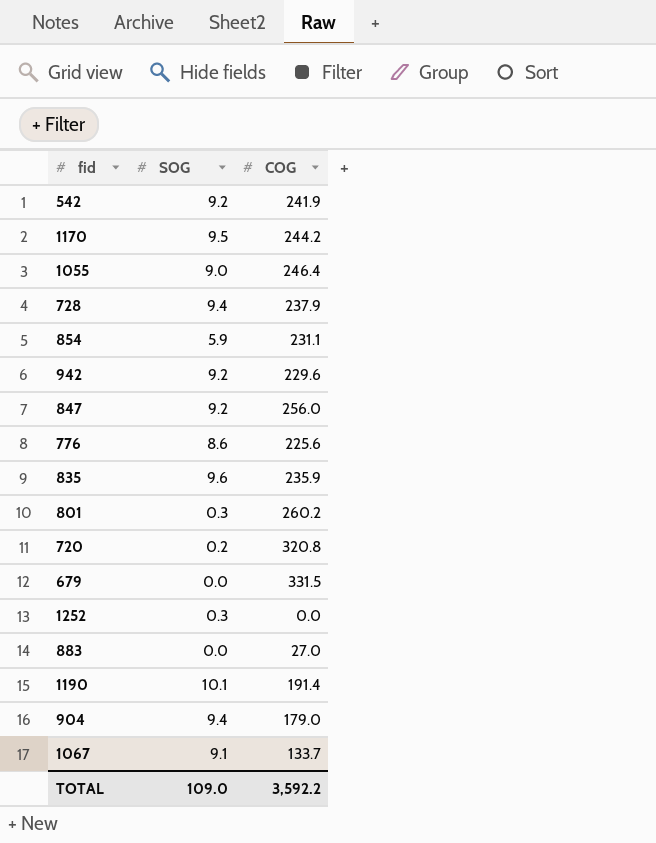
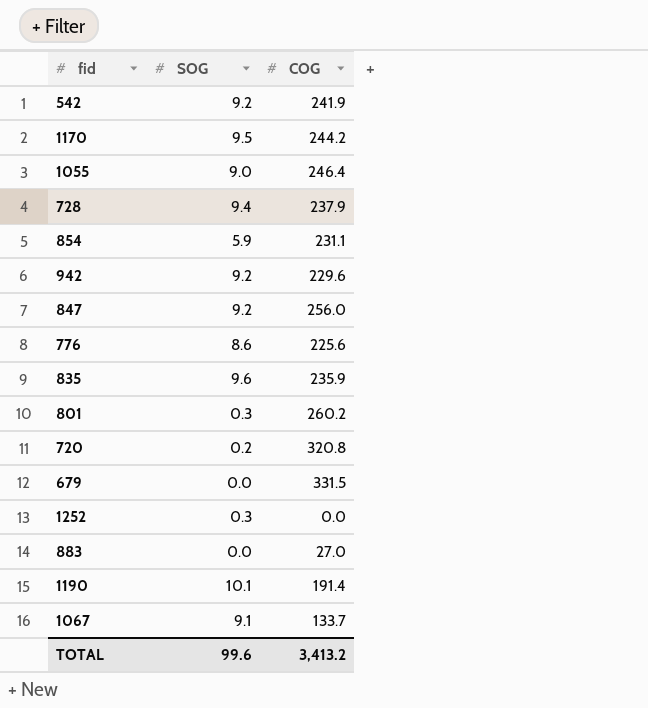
row 904: 9.4 | 179.0 -> none
TOTAL | SOG: 109.0 -> 99.6
TOTAL | COG: 3,592.2 -> 3,413.2

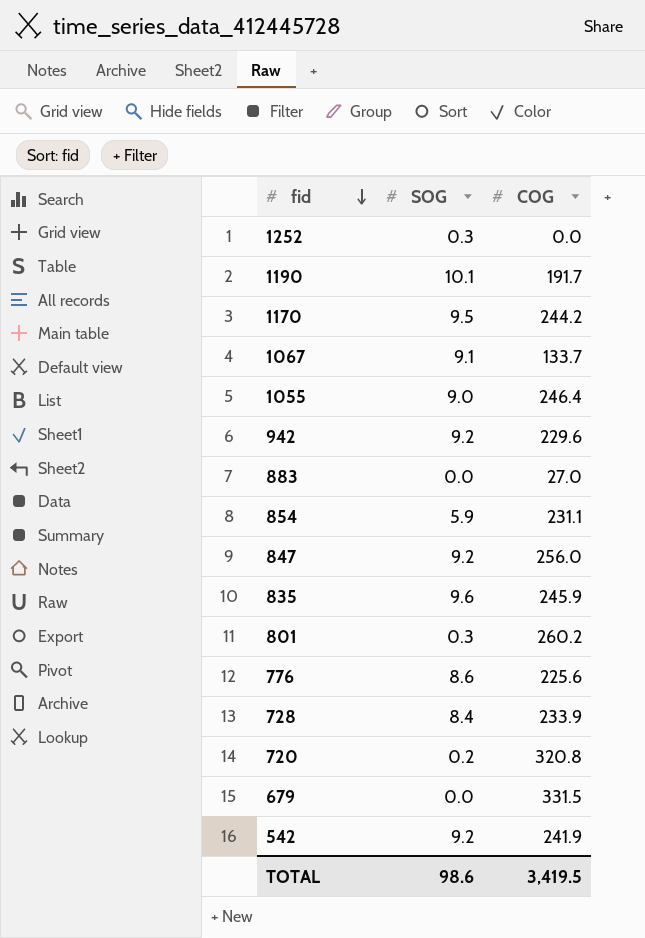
row order: none -> fid descending
1190 | COG: 191.4 -> 191.7
835 | COG: 235.9 -> 245.9
728 | SOG: 9.4 -> 8.4
728 | COG: 237.9 -> 233.9
TOTAL | SOG: 99.6 -> 98.6
TOTAL | COG: 3,413.2 -> 3,419.5

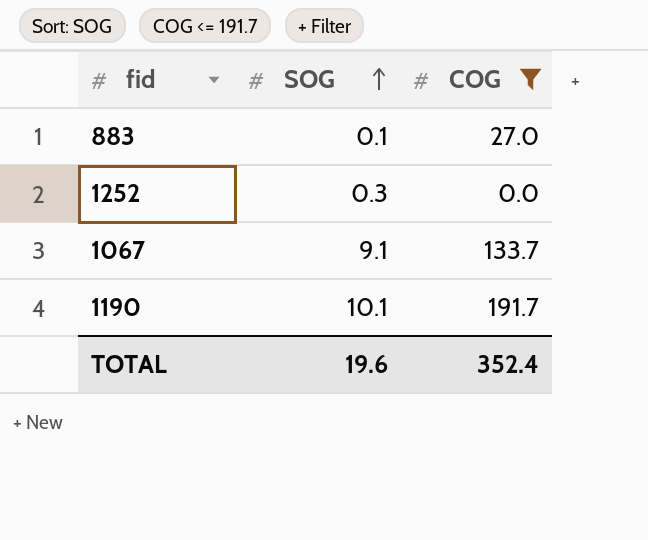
filter: none -> COG <= 191.7
row order: fid descending -> SOG ascending
883 | SOG: 0.0 -> 0.1
TOTAL | SOG: 98.6 -> 19.6
TOTAL | COG: 3,419.5 -> 352.4

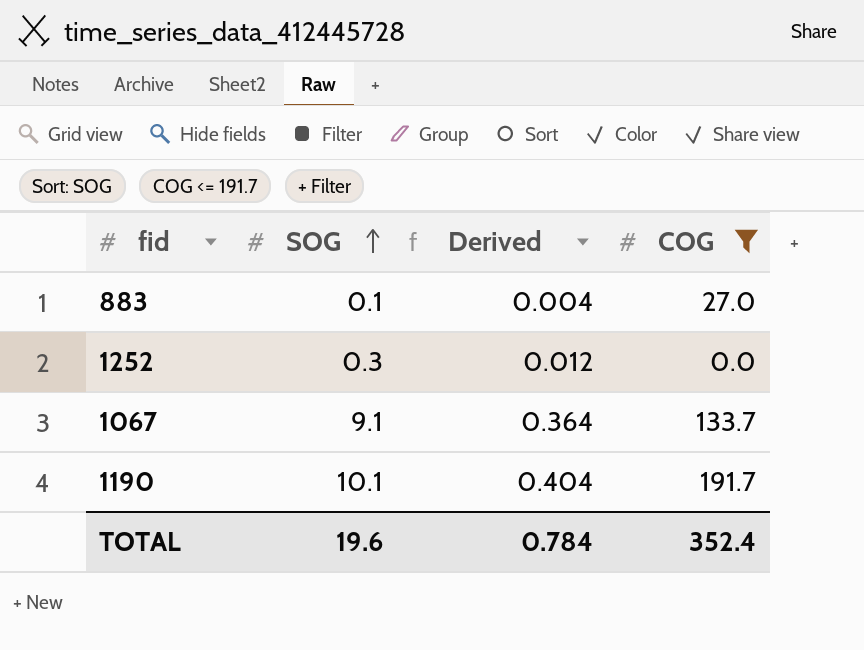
column Derived | formula: none -> [SOG] * 0.04

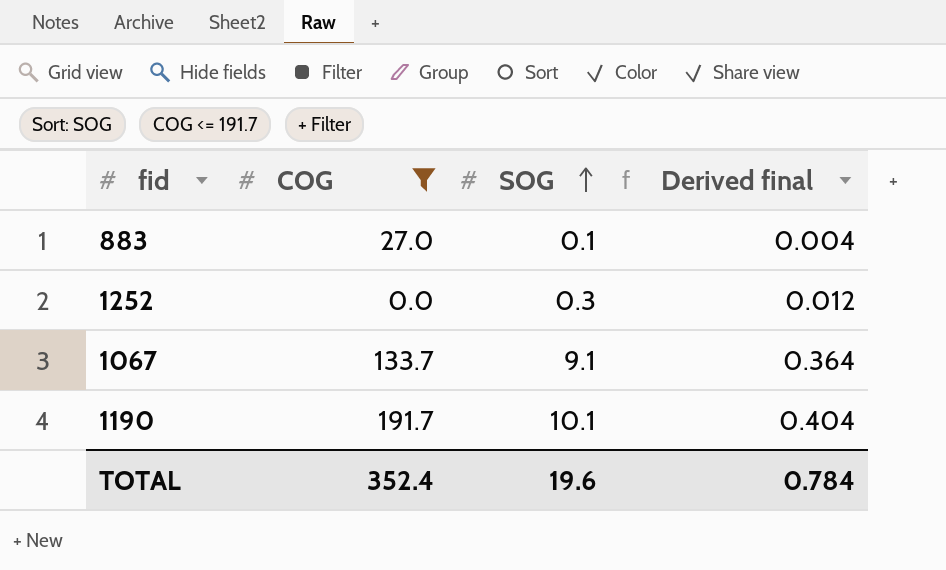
column COG | position: 4 -> 2
column name: Derived -> Derived final

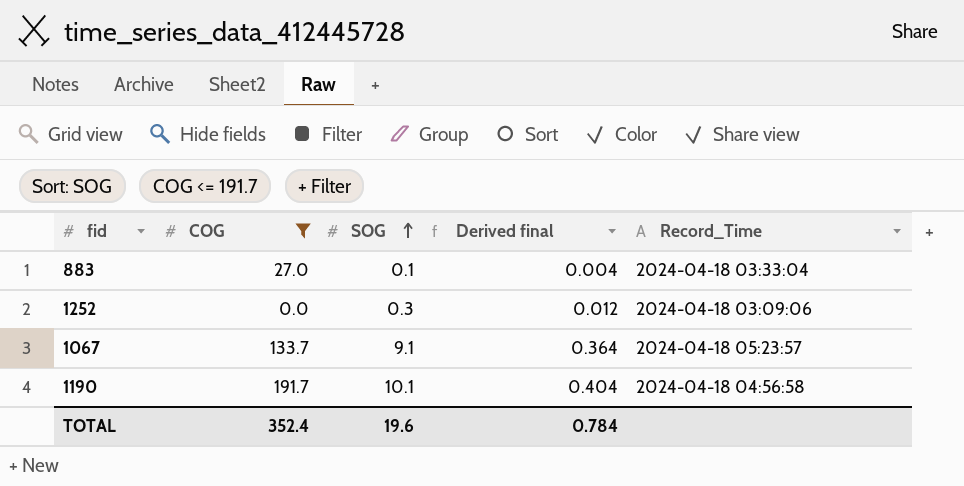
column Record_Time | position: none -> 5

